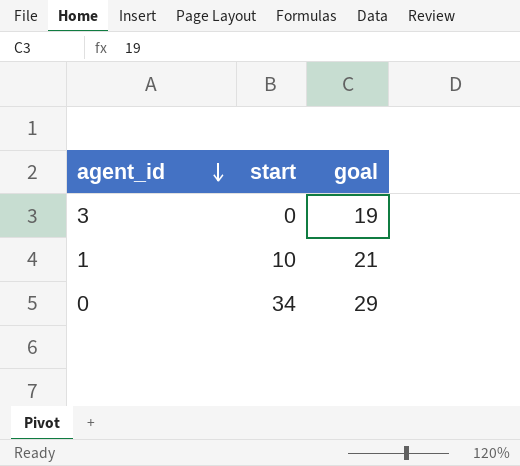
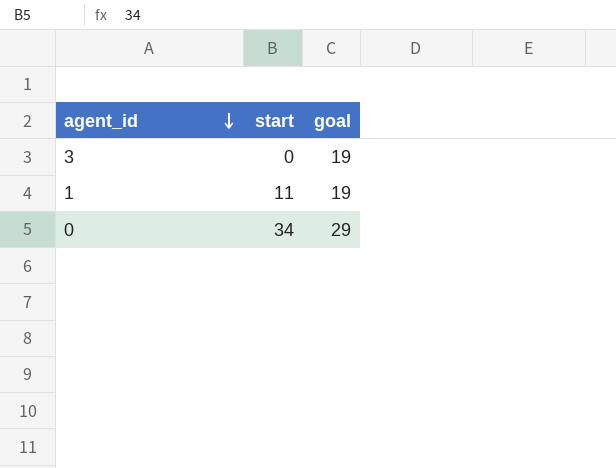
1 | start: 10 -> 11
1 | goal: 21 -> 19

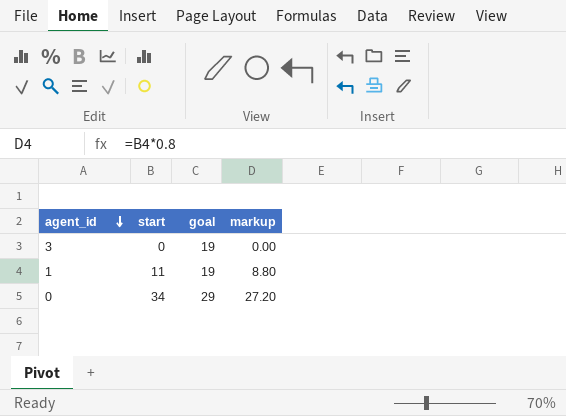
column markup | formula: none -> [start] * 0.8

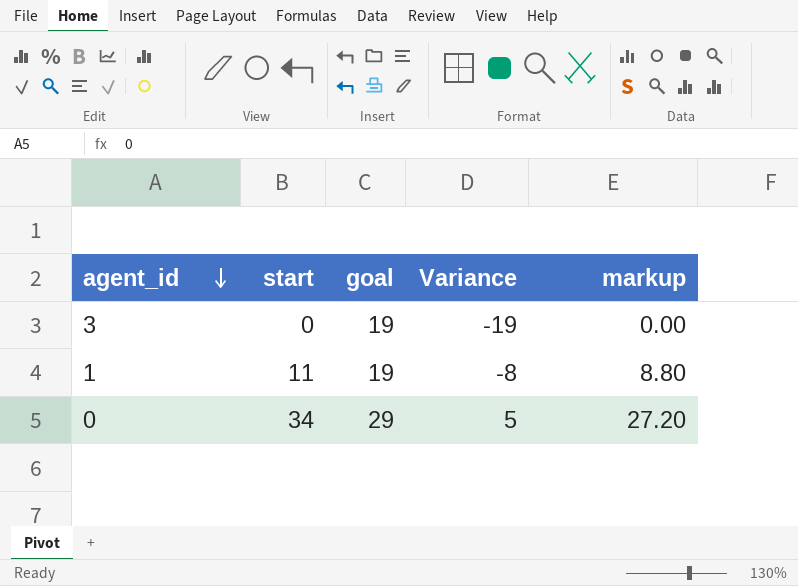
column Variance | formula: none -> [start] - [goal]

